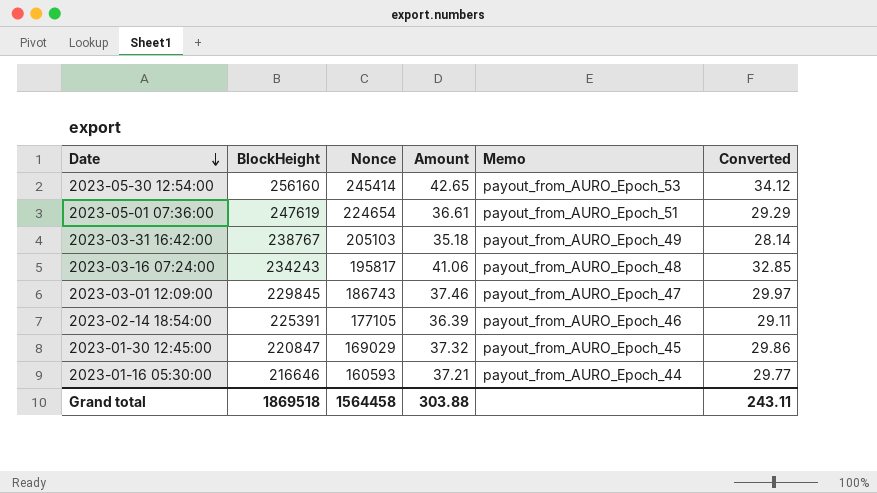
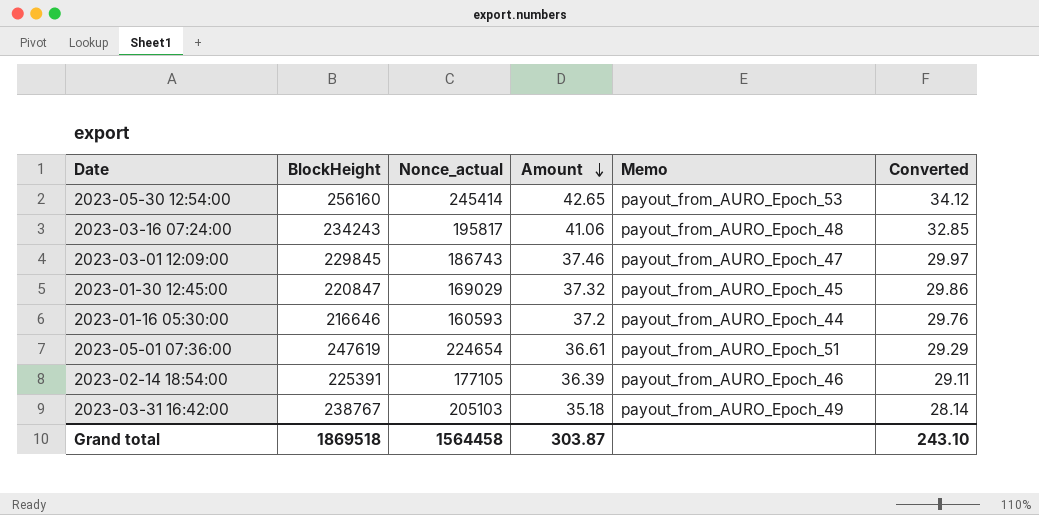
row order: Date descending -> Amount descending
column name: Nonce -> Nonce_actual
2023-01-16 05:30:00 | Amount: 37.21 -> 37.2
2023-01-16 05:30:00 | Converted: 29.77 -> 29.76
Grand total | Amount: 303.88 -> 303.87
Grand total | Converted: 243.11 -> 243.10

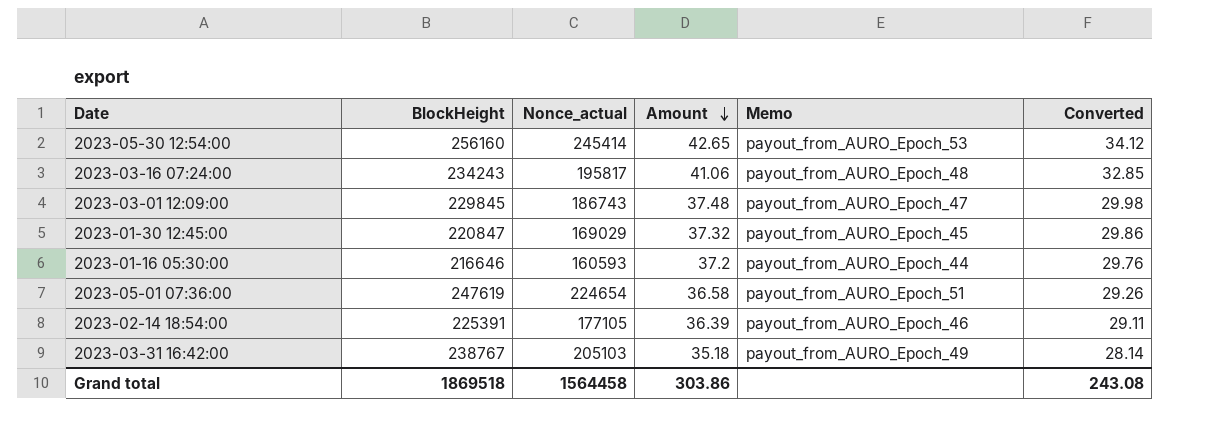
2023-03-01 12:09:00 | Amount: 37.46 -> 37.48
2023-03-01 12:09:00 | Converted: 29.97 -> 29.98
2023-05-01 07:36:00 | Amount: 36.61 -> 36.58
2023-05-01 07:36:00 | Converted: 29.29 -> 29.26
Grand total | Amount: 303.87 -> 303.86
Grand total | Converted: 243.10 -> 243.08

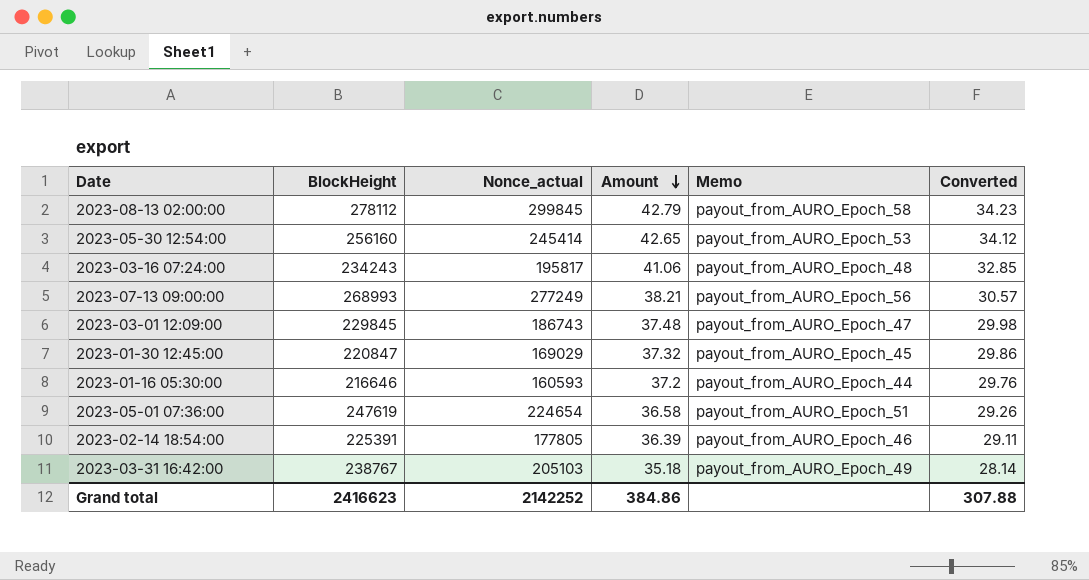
row 2023-08-13 02:00:00: none -> 278112 | 299845 | 42.79 | payout_from_AURO_Epoch_58 | 34.23
row 2023-07-13 09:00:00: none -> 268993 | 277249 | 38.21 | payout_from_AURO_Epoch_56 | 30.57
2023-02-14 18:54:00 | Nonce_actual: 177105 -> 177805
Grand total | BlockHeight: 1869518 -> 2416623
Grand total | Nonce_actual: 1564458 -> 2142252
Grand total | Amount: 303.86 -> 384.86
Grand total | Converted: 243.08 -> 307.88

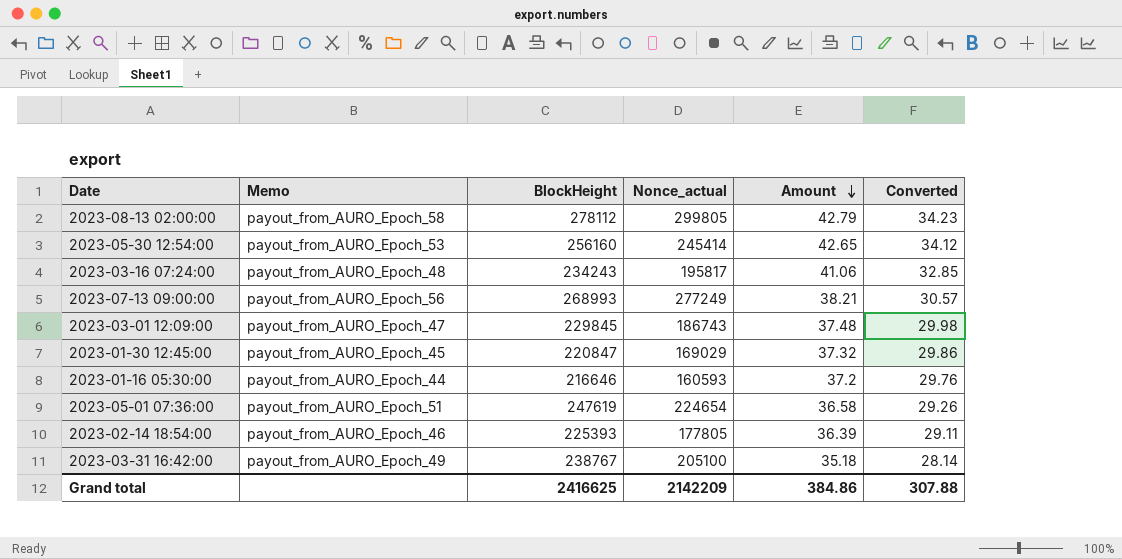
column Memo | position: 5 -> 2
2023-08-13 02:00:00 | Nonce_actual: 299845 -> 299805
2023-02-14 18:54:00 | BlockHeight: 225391 -> 225393
2023-03-31 16:42:00 | Nonce_actual: 205103 -> 205100
Grand total | BlockHeight: 2416623 -> 2416625
Grand total | Nonce_actual: 2142252 -> 2142209

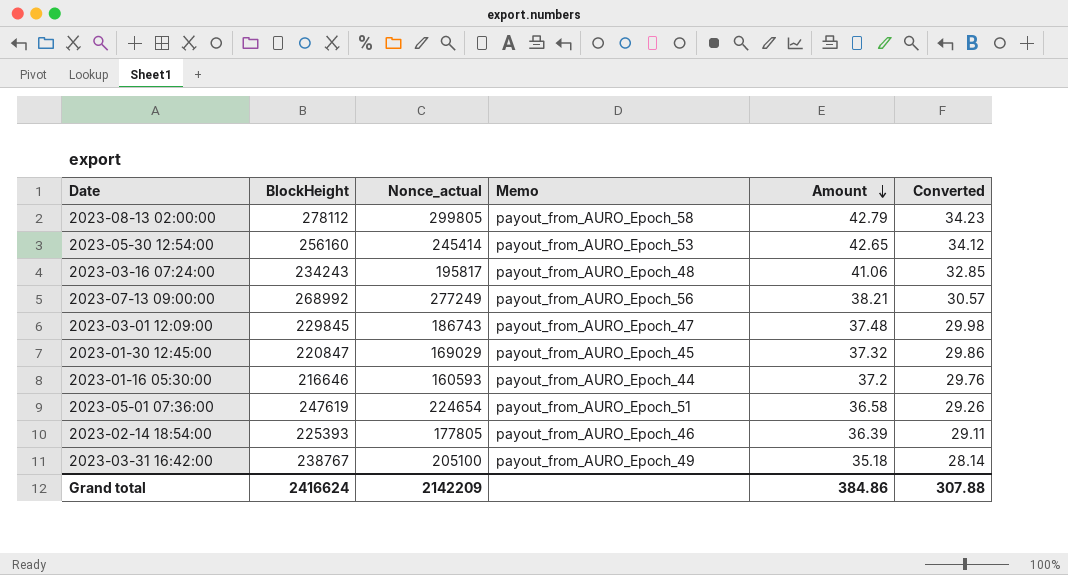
column Memo | position: 2 -> 4
2023-07-13 09:00:00 | BlockHeight: 268993 -> 268992
Grand total | BlockHeight: 2416625 -> 2416624

